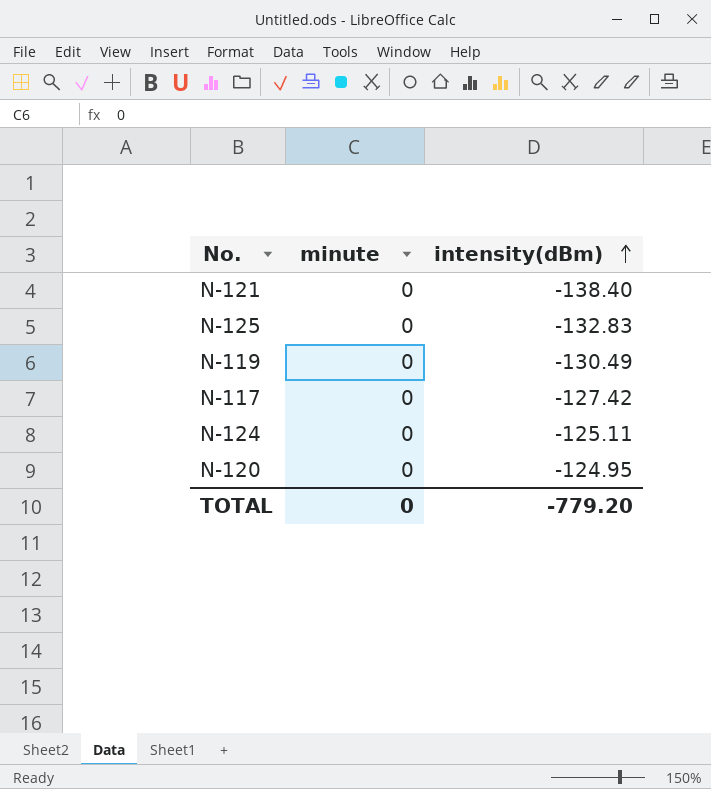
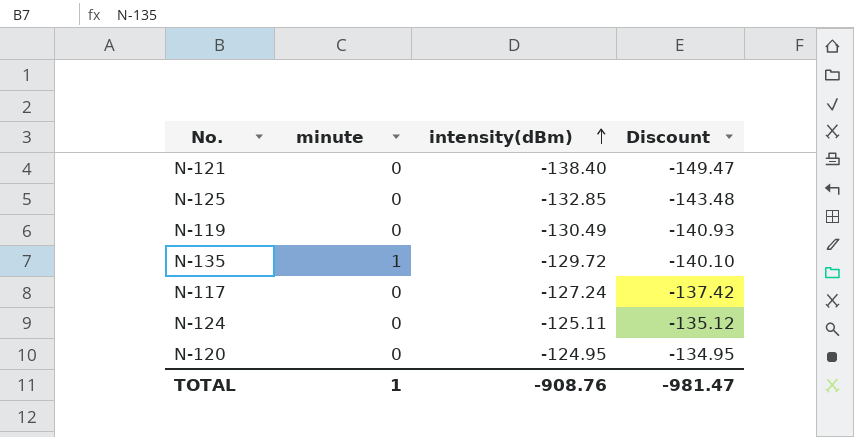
column Discount | formula: none -> [intensity(dBm)] * 1.08
N-125 | intensity(dBm): -132.83 -> -132.85
row N-135: none -> 1 | -129.72 | -140.10
N-117 | intensity(dBm): -127.42 -> -127.24
TOTAL | minute: 0 -> 1
TOTAL | intensity(dBm): -779.20 -> -908.76

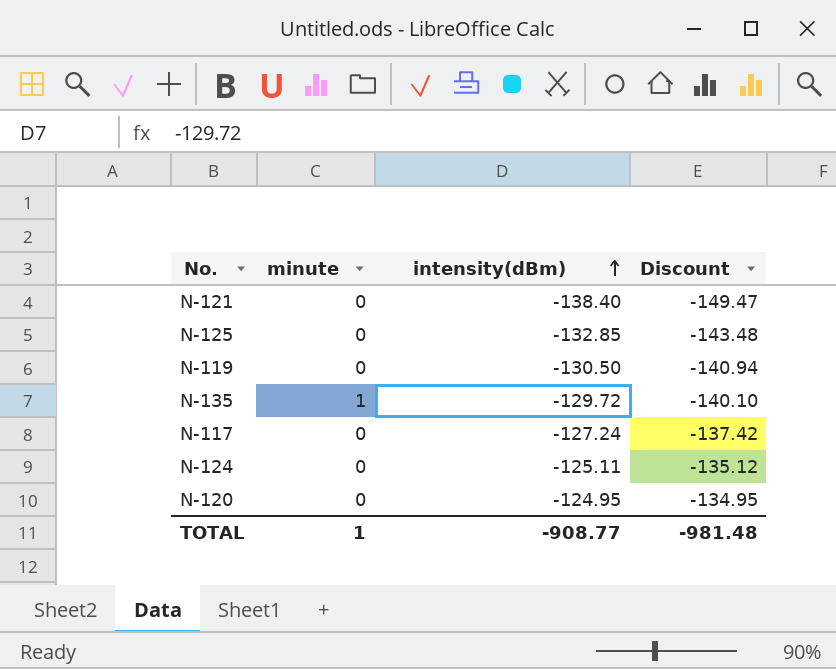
N-119 | intensity(dBm): -130.49 -> -130.50
N-119 | Discount: -140.93 -> -140.94
TOTAL | intensity(dBm): -908.76 -> -908.77
TOTAL | Discount: -981.47 -> -981.48

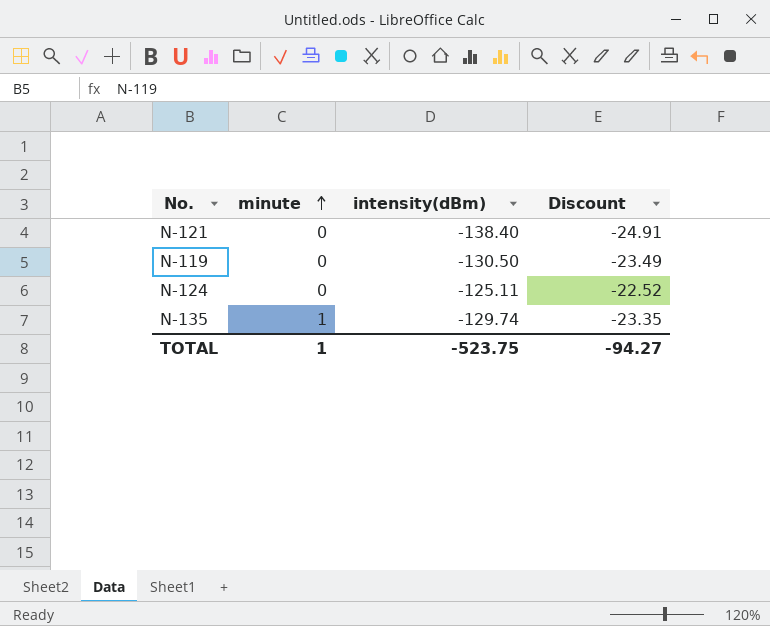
row order: intensity(dBm) ascending -> minute ascending
column Discount | formula: [intensity(dBm)] * 1.08 -> [intensity(dBm)] * 0.18
row N-125: 0 | -132.85 | -143.48 -> none
row N-117: 0 | -127.24 | -137.42 -> none
row N-120: 0 | -124.95 | -134.95 -> none
N-135 | intensity(dBm): -129.72 -> -129.74
TOTAL | intensity(dBm): -908.77 -> -523.75
TOTAL | Discount: -981.48 -> -94.27

